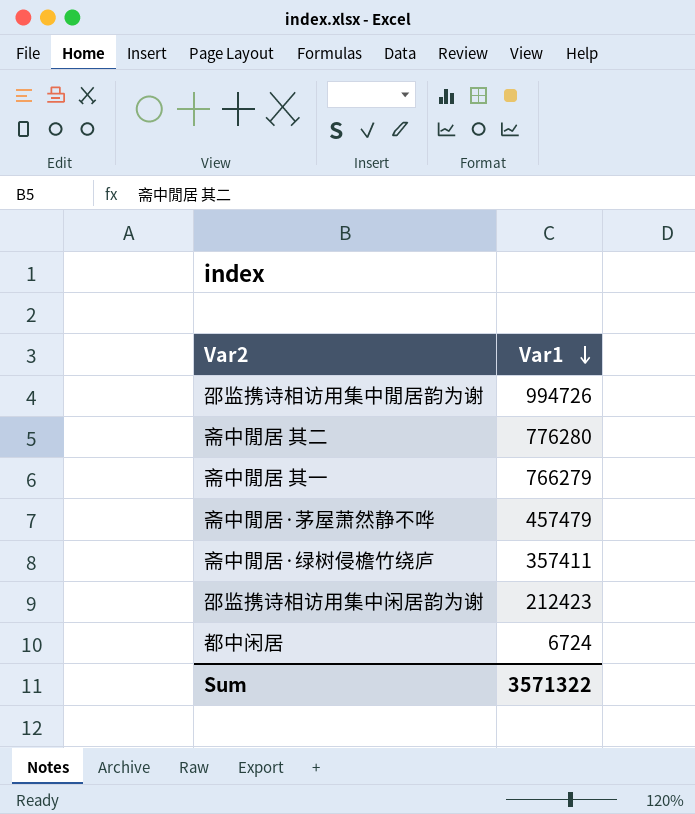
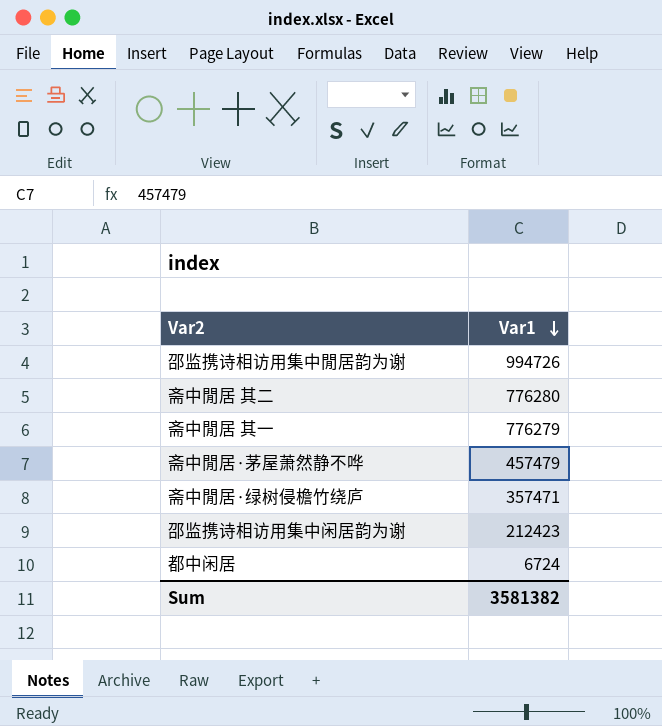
斋中閒居 其一 | Var1: 766279 -> 776279
斋中閒居·绿树侵檐竹绕庐 | Var1: 357411 -> 357471
Sum | Var1: 3571322 -> 3581382

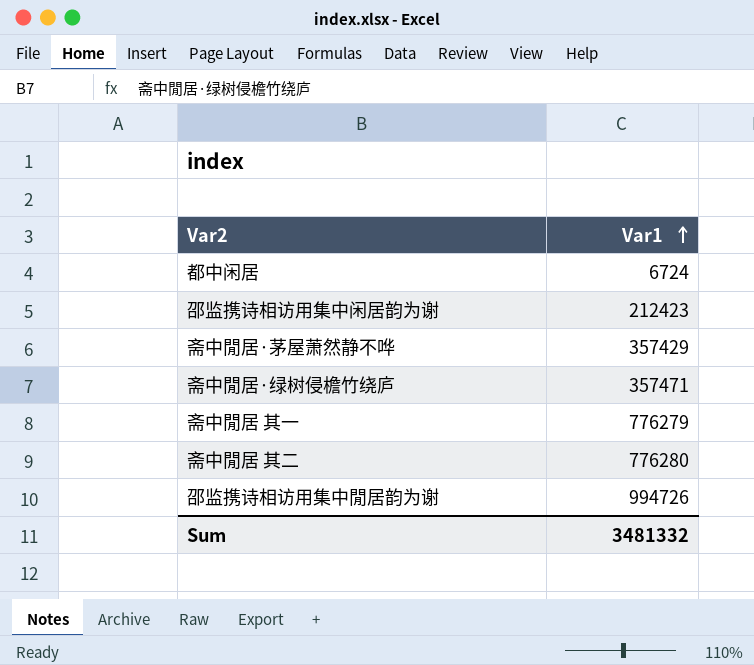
row order: Var1 descending -> Var1 ascending
斋中閒居·茅屋萧然静不哗 | Var1: 457479 -> 357429
Sum | Var1: 3581382 -> 3481332

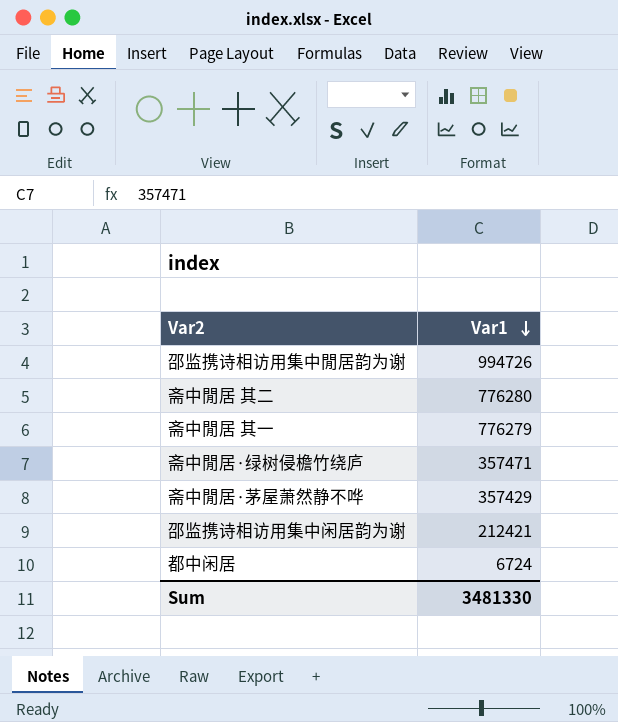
row order: Var1 ascending -> Var1 descending
邵监携诗相访用集中闲居韵为谢 | Var1: 212423 -> 212421
Sum | Var1: 3481332 -> 3481330

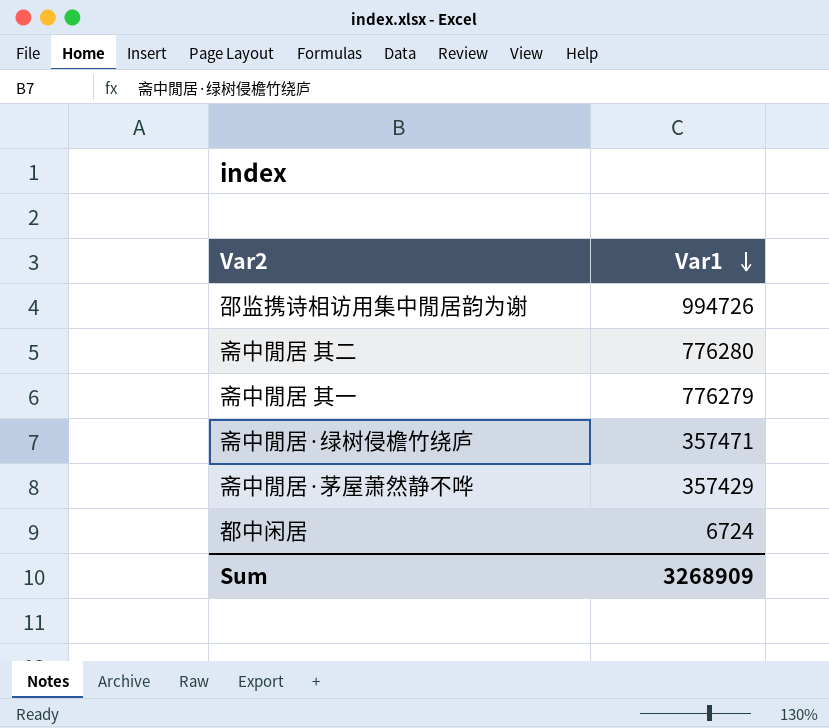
row 邵监携诗相访用集中闲居韵为谢: 212421 -> none
Sum | Var1: 3481330 -> 3268909

